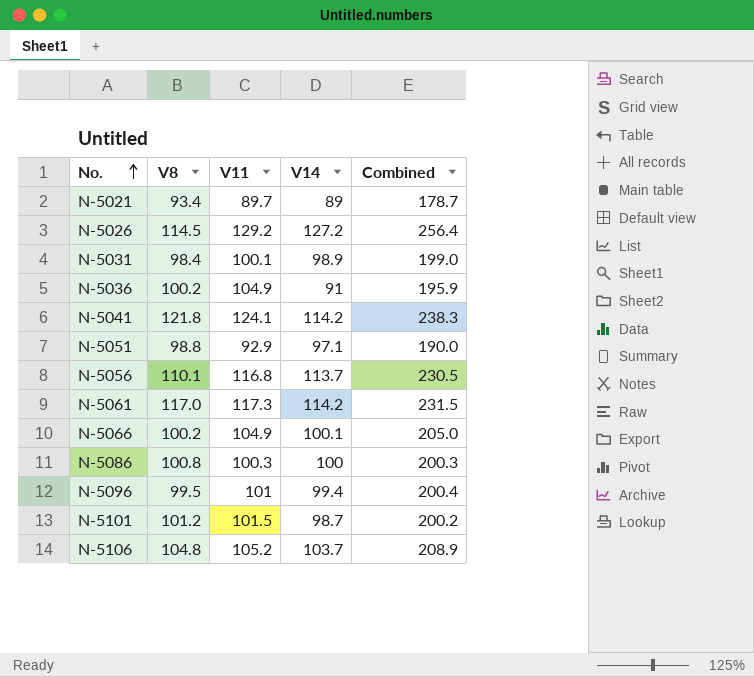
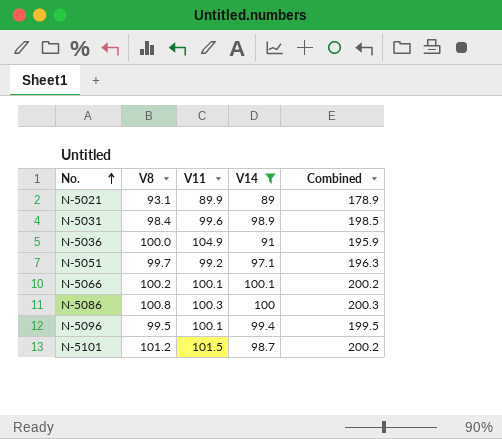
filter: none -> V14 <= 100.1
N-5021 | V8: 93.4 -> 93.1
N-5021 | V11: 89.7 -> 89.9
N-5021 | Combined: 178.7 -> 178.9
N-5031 | V11: 100.1 -> 99.6
N-5031 | Combined: 199.0 -> 198.5
N-5036 | V8: 100.2 -> 100.0
N-5051 | V8: 98.8 -> 99.7
N-5051 | V11: 92.9 -> 99.2
N-5051 | Combined: 190.0 -> 196.3
N-5066 | V11: 104.9 -> 100.1
N-5066 | Combined: 205.0 -> 200.2
N-5096 | V11: 101 -> 100.1
N-5096 | Combined: 200.4 -> 199.5

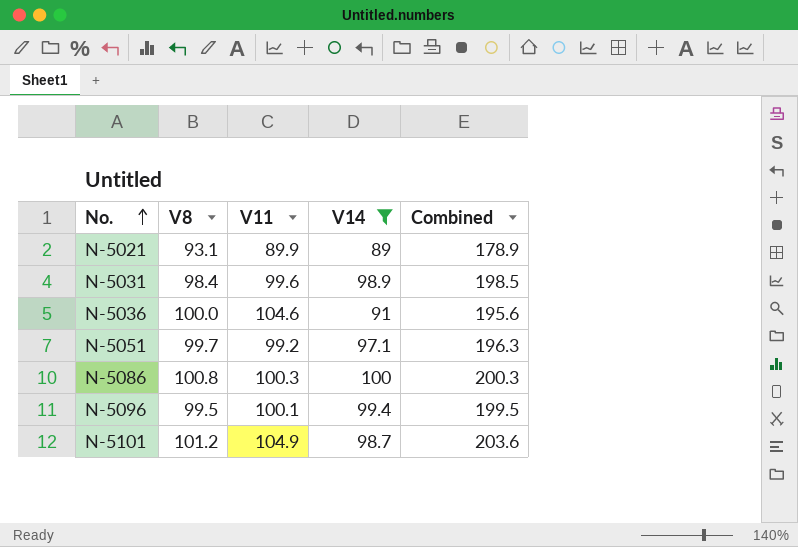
row N-5066: 100.2 | 100.1 | 100.1 | 200.2 -> none
N-5036 | V11: 104.9 -> 104.6
N-5036 | Combined: 195.9 -> 195.6
N-5101 | V11: 101.5 -> 104.9
N-5101 | Combined: 200.2 -> 203.6

